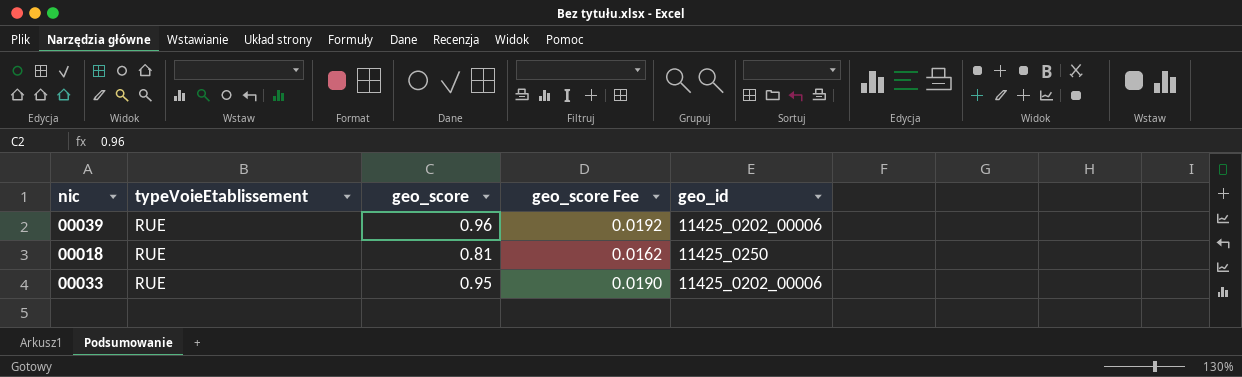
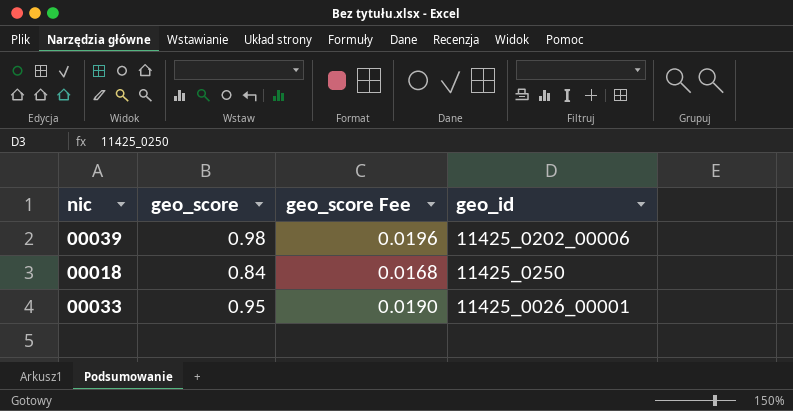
column typeVoieEtablissement | position: 2 -> none
00039 | geo_score: 0.96 -> 0.98
00039 | geo_score Fee: 0.0192 -> 0.0196
00018 | geo_score: 0.81 -> 0.84
00018 | geo_score Fee: 0.0162 -> 0.0168
00033 | geo_id: 11425_0202_00006 -> 11425_0026_00001

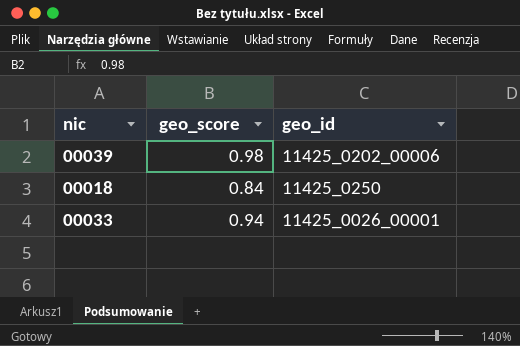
column geo_score Fee | formula: [geo_score] * 0.02 -> none
00033 | geo_score: 0.95 -> 0.94

